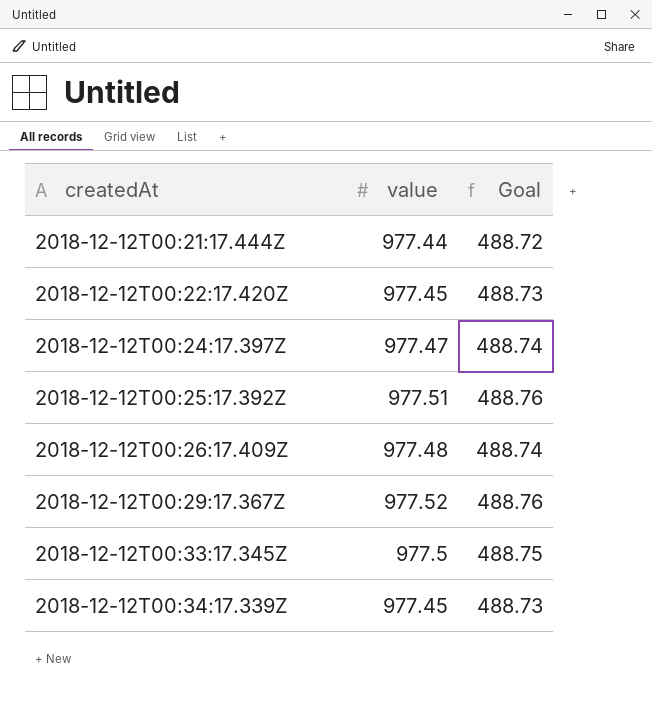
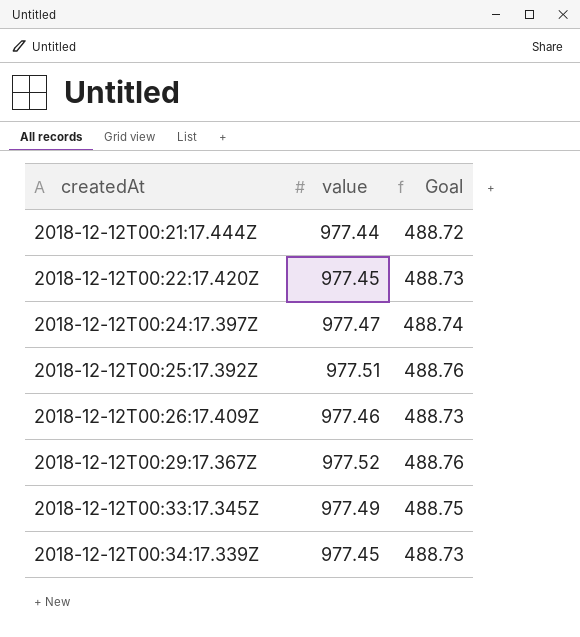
2018-12-12T00:26:17.409Z | value: 977.48 -> 977.46
2018-12-12T00:26:17.409Z | Goal: 488.74 -> 488.73
2018-12-12T00:33:17.345Z | value: 977.5 -> 977.49

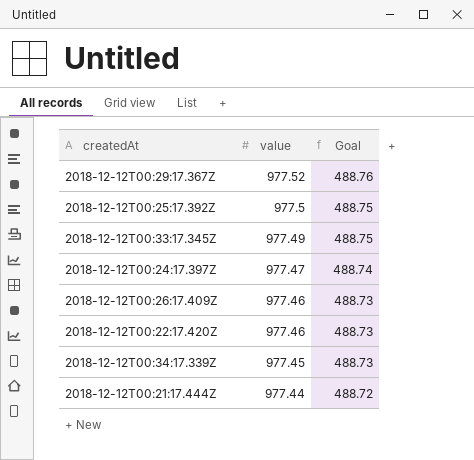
row order: createdAt ascending -> value descending
2018-12-12T00:25:17.392Z | value: 977.51 -> 977.5
2018-12-12T00:25:17.392Z | Goal: 488.76 -> 488.75
2018-12-12T00:22:17.420Z | value: 977.45 -> 977.46

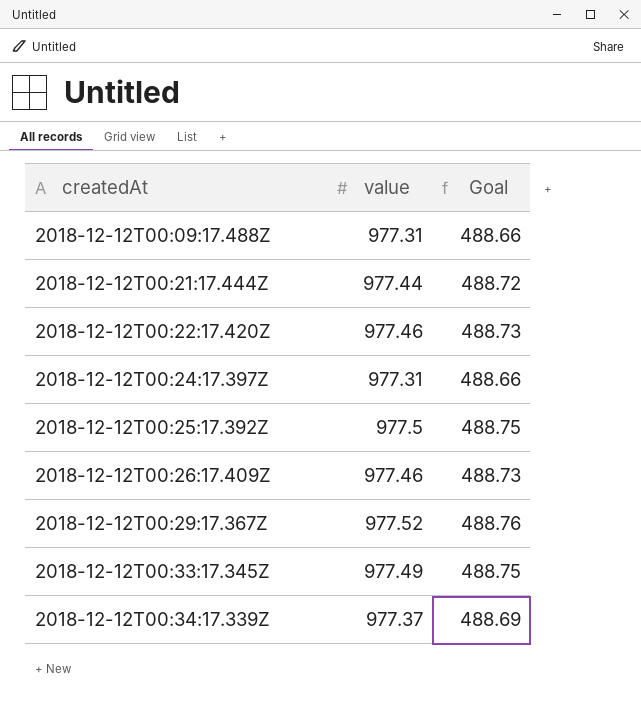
row order: value descending -> createdAt ascending
row 2018-12-12T00:09:17.488Z: none -> 977.31 | 488.66
2018-12-12T00:24:17.397Z | value: 977.47 -> 977.31
2018-12-12T00:24:17.397Z | Goal: 488.74 -> 488.66
2018-12-12T00:34:17.339Z | value: 977.45 -> 977.37
2018-12-12T00:34:17.339Z | Goal: 488.73 -> 488.69

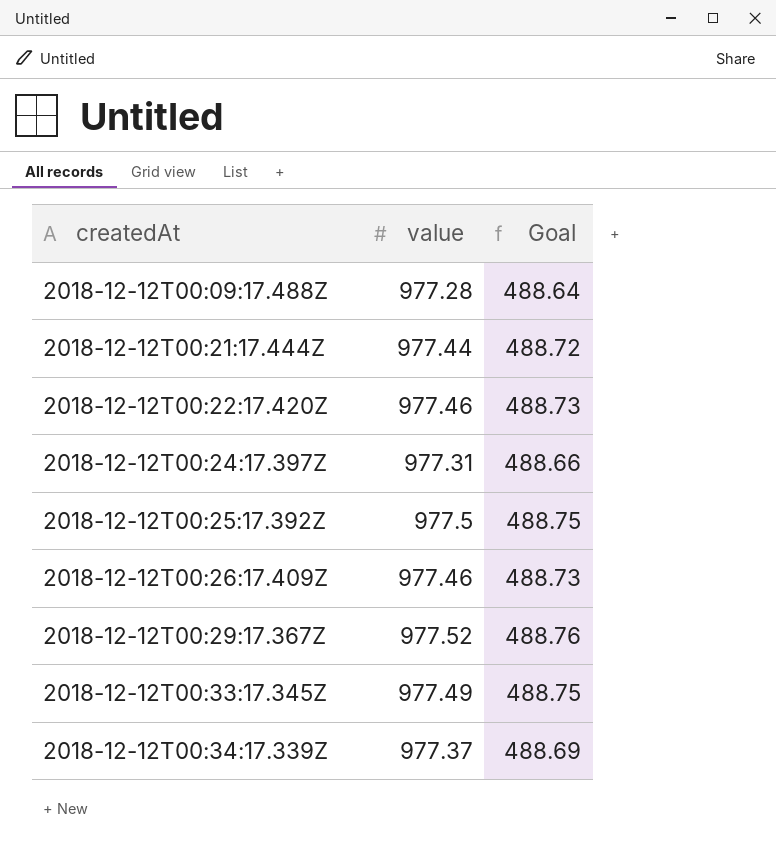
2018-12-12T00:09:17.488Z | value: 977.31 -> 977.28
2018-12-12T00:09:17.488Z | Goal: 488.66 -> 488.64

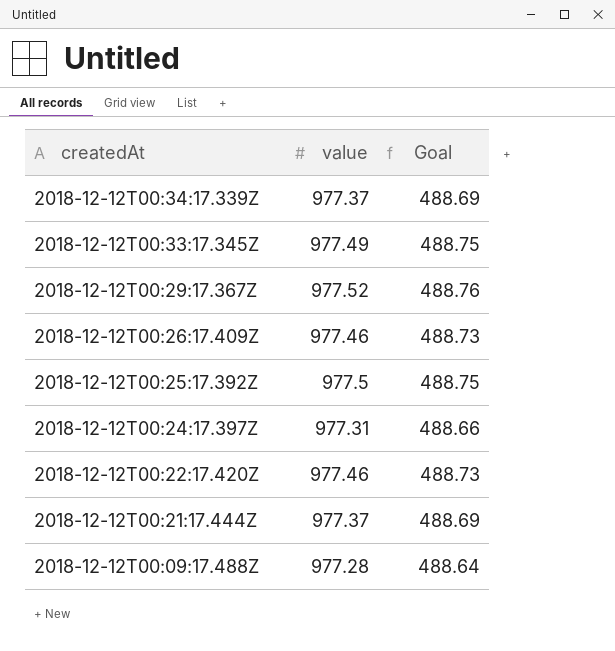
row order: createdAt ascending -> createdAt descending
2018-12-12T00:21:17.444Z | value: 977.44 -> 977.37
2018-12-12T00:21:17.444Z | Goal: 488.72 -> 488.69

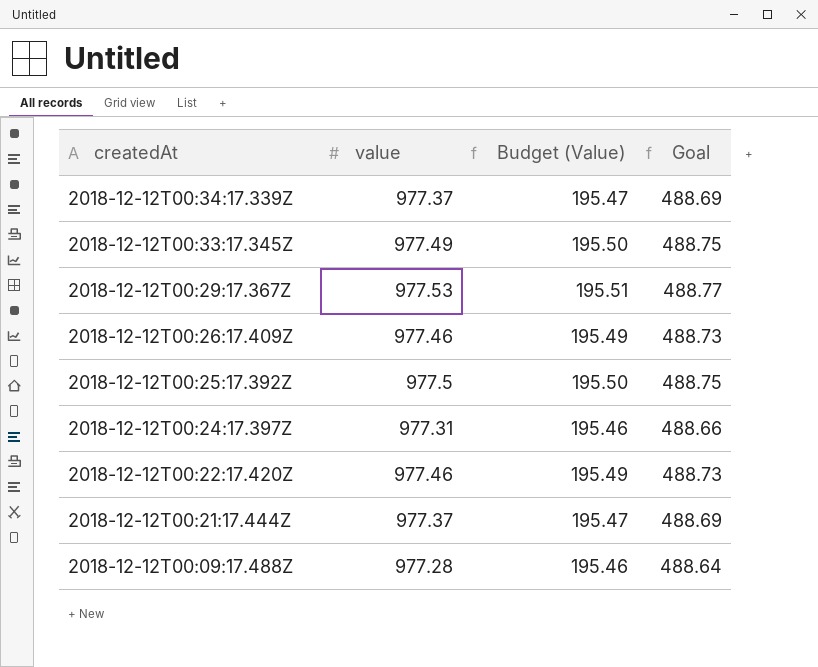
column Budget (Value) | formula: none -> [value] * 0.2
2018-12-12T00:29:17.367Z | value: 977.52 -> 977.53
2018-12-12T00:29:17.367Z | Goal: 488.76 -> 488.77

